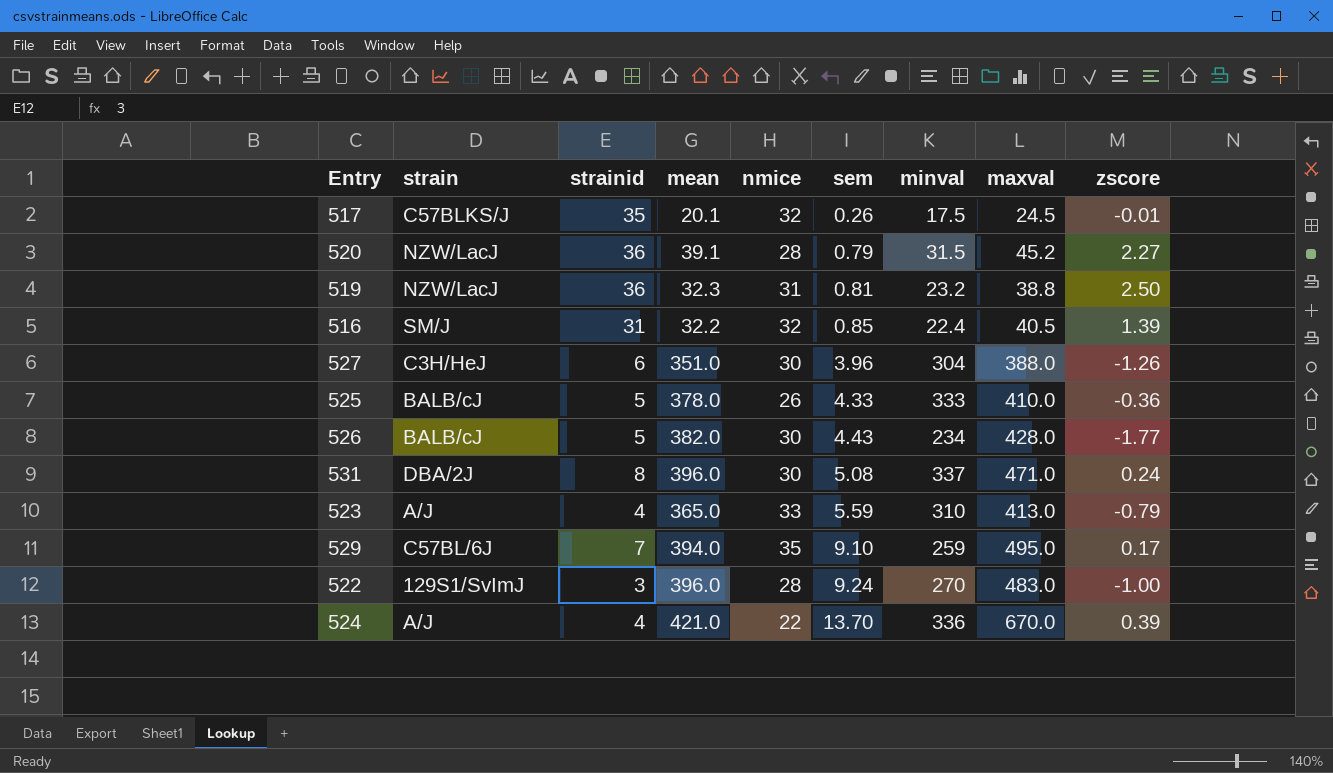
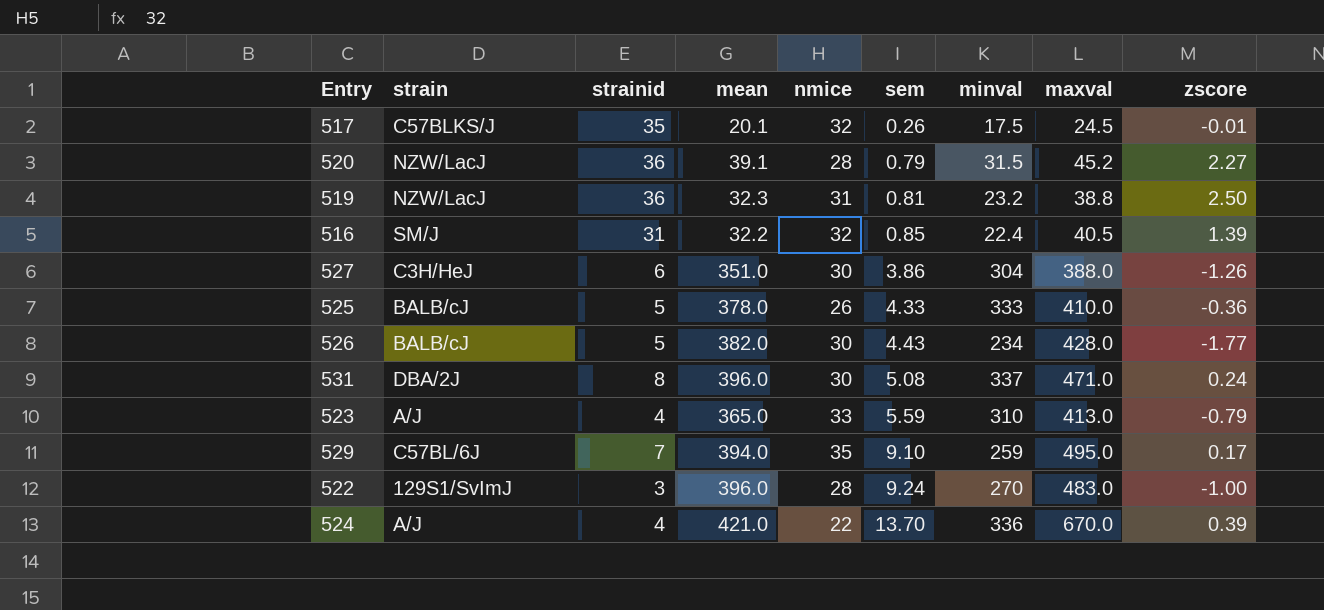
527 | sem: 3.96 -> 3.86

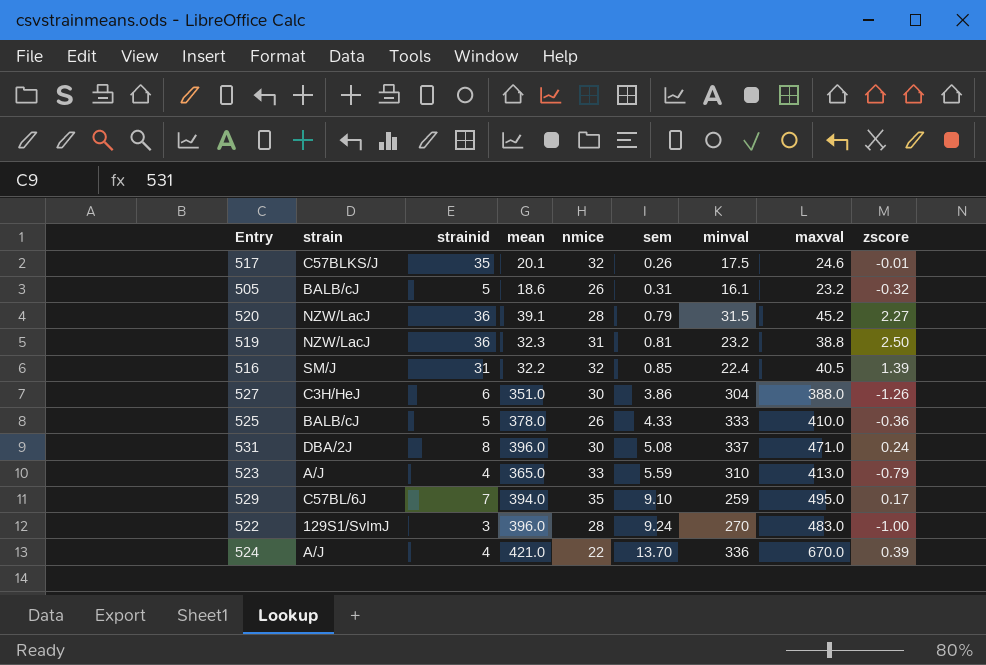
row 526: BALB/cJ | 5 | 382.0 | 30 | 4.43 | 234 | 428.0 | -1.77 -> none
517 | maxval: 24.5 -> 24.6
row 505: none -> BALB/cJ | 5 | 18.6 | 26 | 0.31 | 16.1 | 23.2 | -0.32

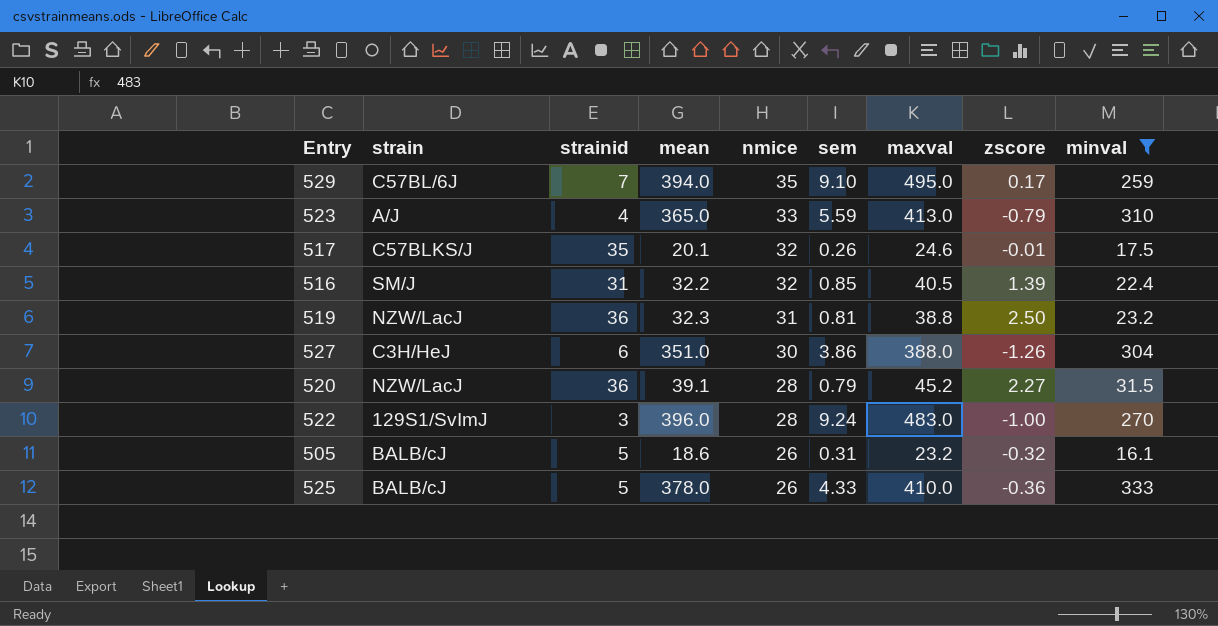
filter: none -> minval <= 333
row order: sem ascending -> nmice descending
column minval | position: 7 -> 9

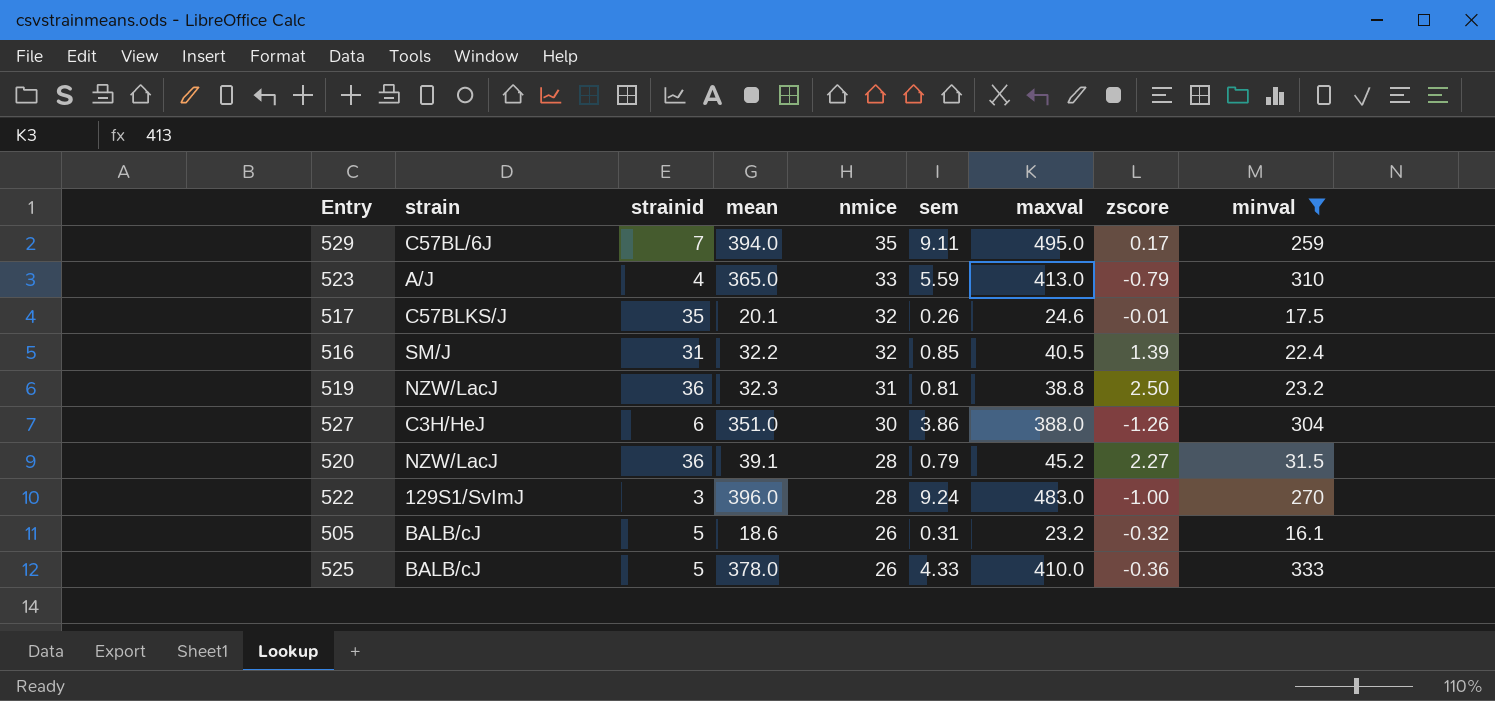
529 | sem: 9.10 -> 9.11

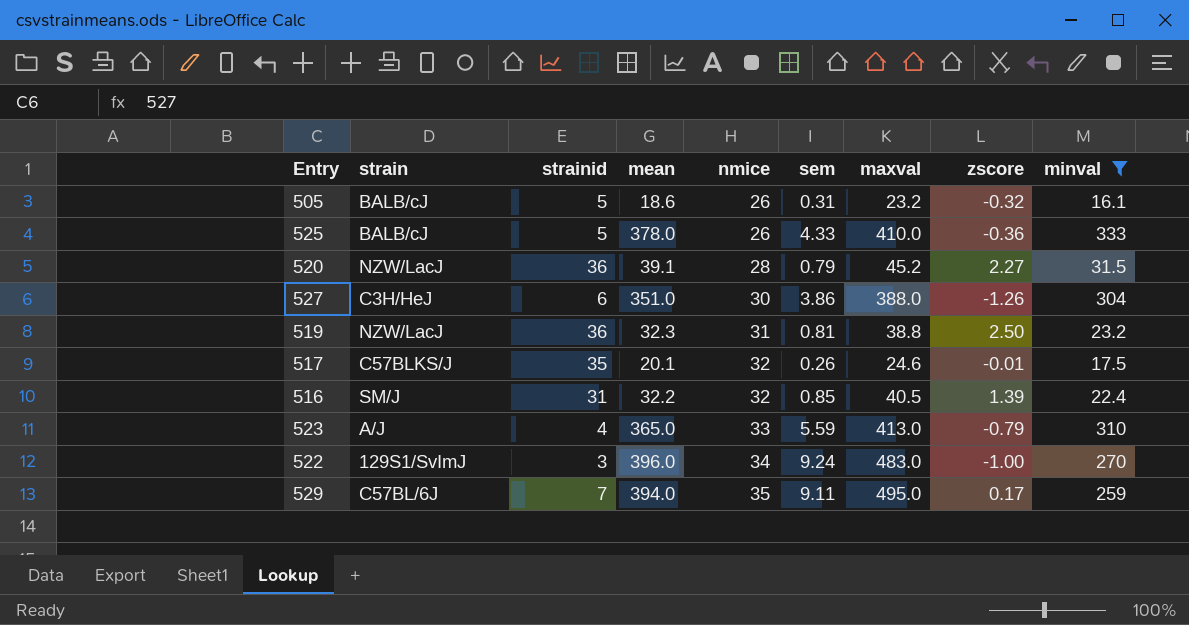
row order: nmice descending -> nmice ascending
522 | nmice: 28 -> 34

